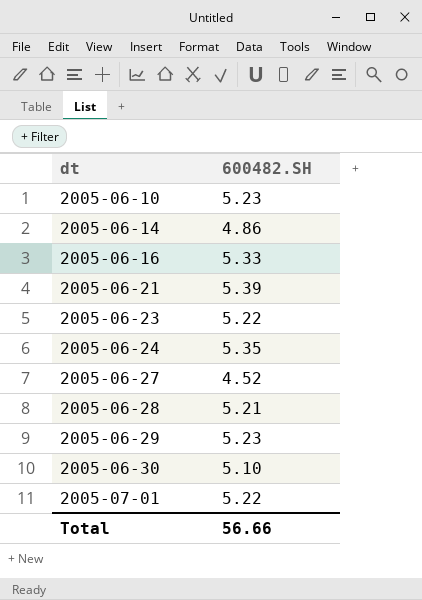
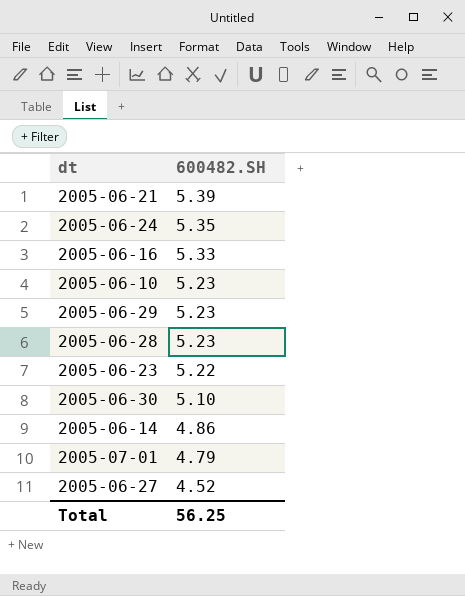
row order: dt ascending -> 600482.SH descending
2005-06-28 | 600482.SH: 5.21 -> 5.23
2005-07-01 | 600482.SH: 5.22 -> 4.79
Total | 600482.SH: 56.66 -> 56.25

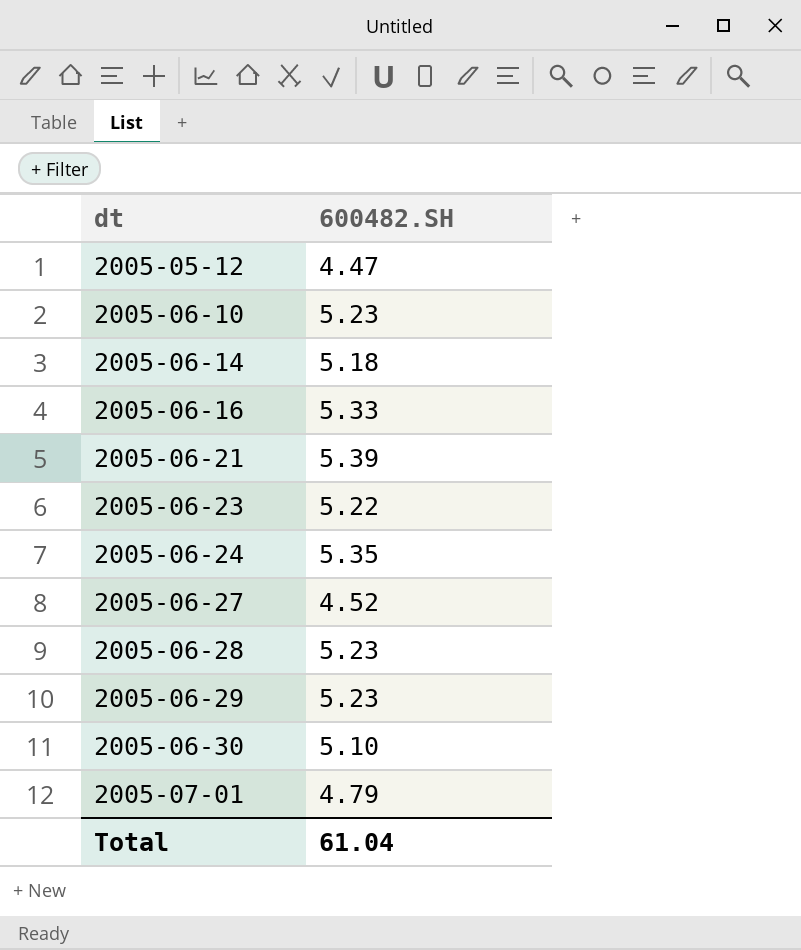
row order: 600482.SH descending -> dt ascending
row 2005-05-12: none -> 4.47
2005-06-14 | 600482.SH: 4.86 -> 5.18
Total | 600482.SH: 56.25 -> 61.04

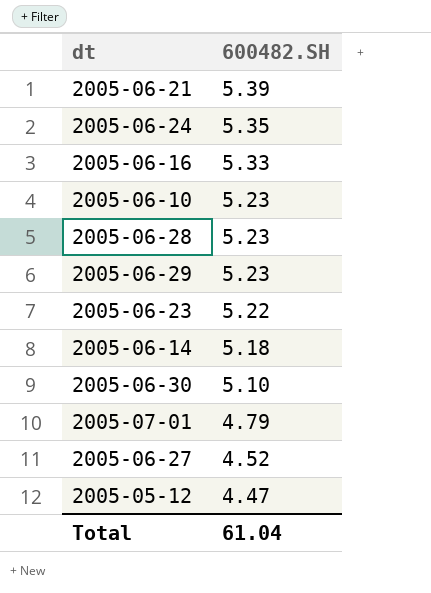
row order: dt ascending -> 600482.SH descending

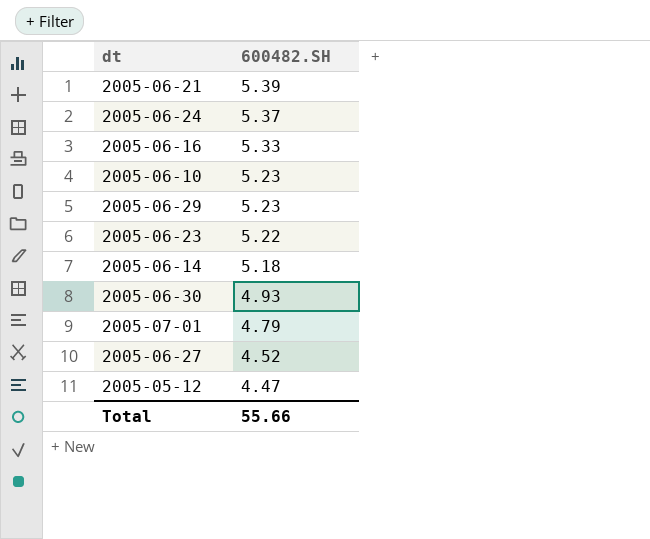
row 2005-06-28: 5.23 -> none
2005-06-24 | 600482.SH: 5.35 -> 5.37
2005-06-30 | 600482.SH: 5.10 -> 4.93
Total | 600482.SH: 61.04 -> 55.66

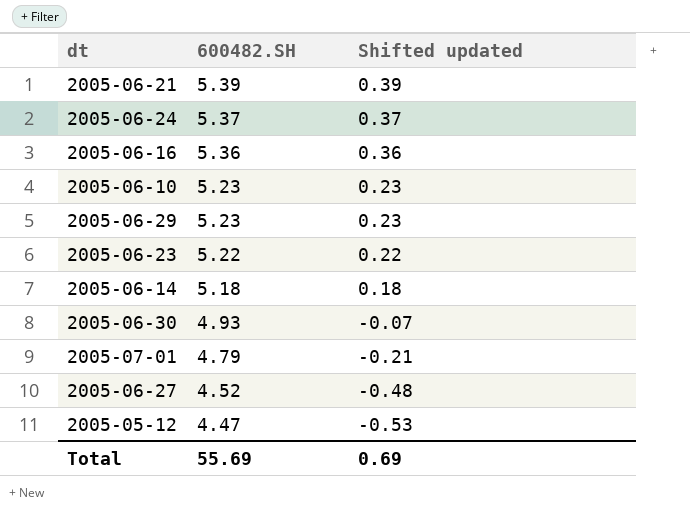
column Shifted updated | formula: none -> [600482.SH] - 5
2005-06-16 | 600482.SH: 5.33 -> 5.36
Total | 600482.SH: 55.66 -> 55.69

